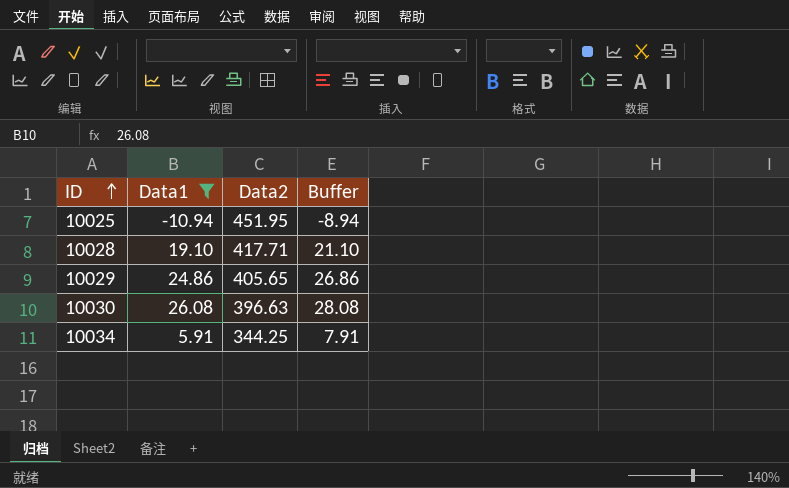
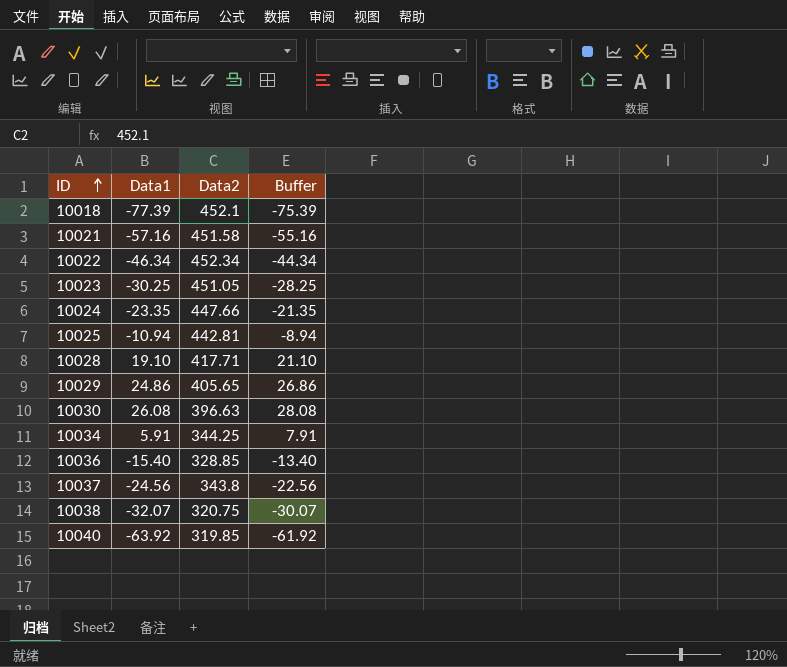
filter: Data1 >= -10.94 -> none
10025 | Data2: 451.95 -> 442.81

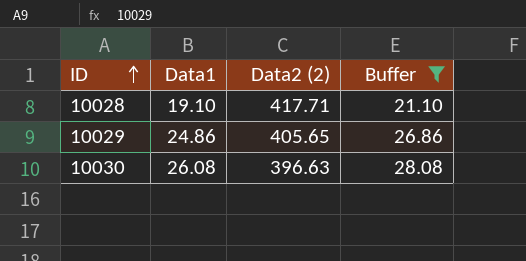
filter: none -> Buffer >= 21.10
column name: Data2 -> Data2 (2)

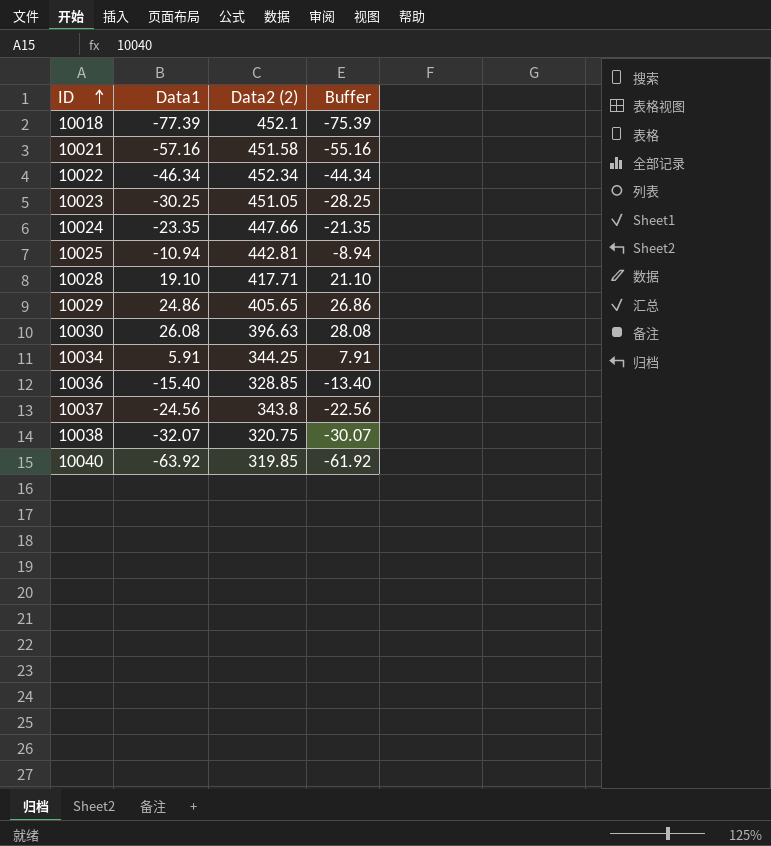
filter: Buffer >= 21.10 -> none

